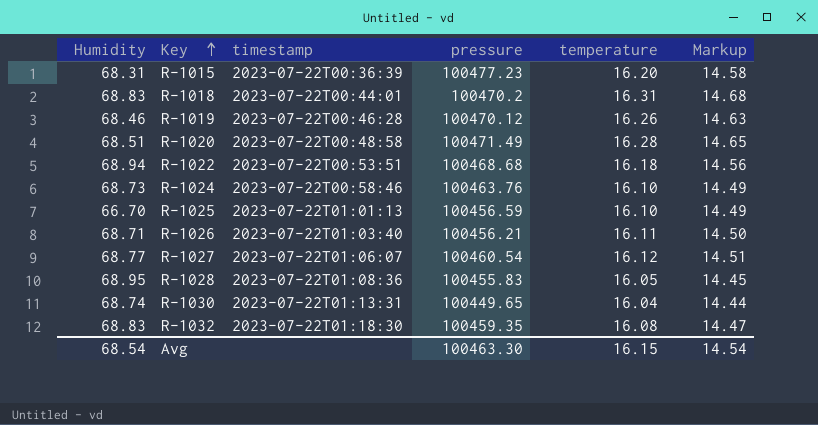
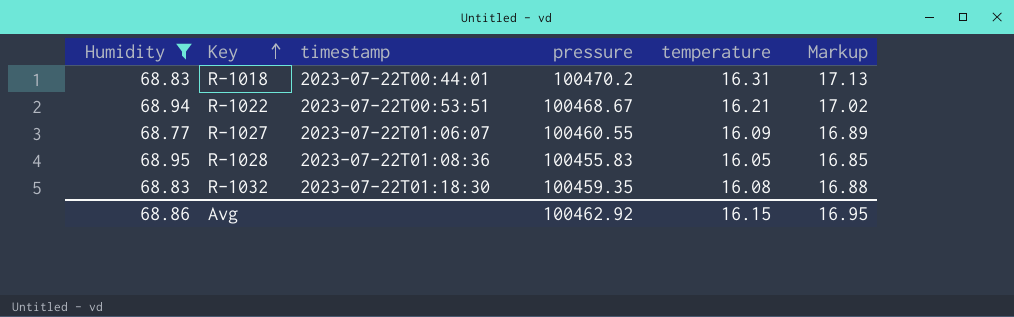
filter: none -> Humidity >= 68.77
column Markup | formula: [temperature] * 0.9 -> [temperature] * 1.05
R-1022 | pressure: 100468.68 -> 100468.67
R-1022 | temperature: 16.18 -> 16.21
R-1027 | pressure: 100460.54 -> 100460.55
R-1027 | temperature: 16.12 -> 16.09
Avg | Humidity: 68.54 -> 68.86
Avg | pressure: 100463.30 -> 100462.92
Avg | Markup: 14.54 -> 16.95

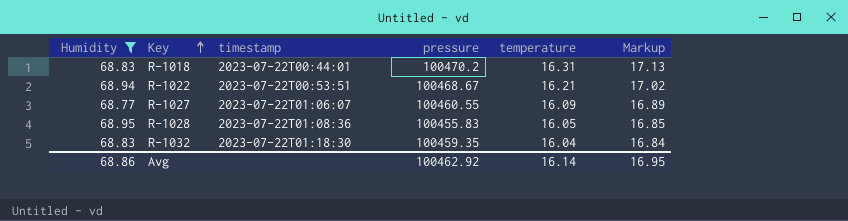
R-1032 | temperature: 16.08 -> 16.04
R-1032 | Markup: 16.88 -> 16.84
Avg | temperature: 16.15 -> 16.14

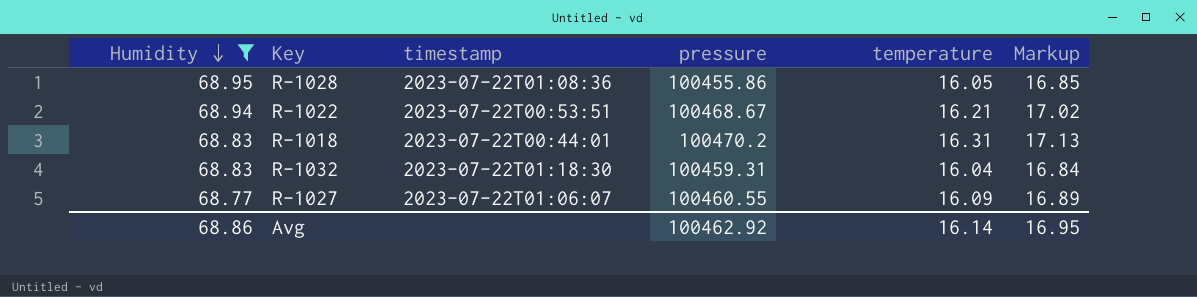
row order: Key ascending -> Humidity descending
R-1028 | pressure: 100455.83 -> 100455.86
R-1032 | pressure: 100459.35 -> 100459.31

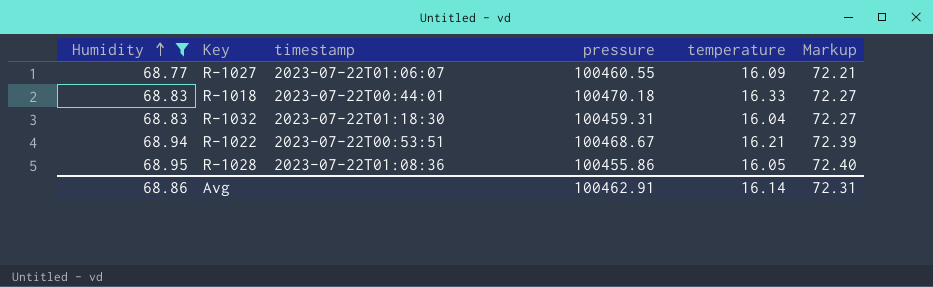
row order: Humidity descending -> Humidity ascending
column Markup | formula: [temperature] * 1.05 -> [Humidity] * 1.05
R-1018 | pressure: 100470.2 -> 100470.18
R-1018 | temperature: 16.31 -> 16.33
Avg | pressure: 100462.92 -> 100462.91
Avg | Markup: 16.95 -> 72.31

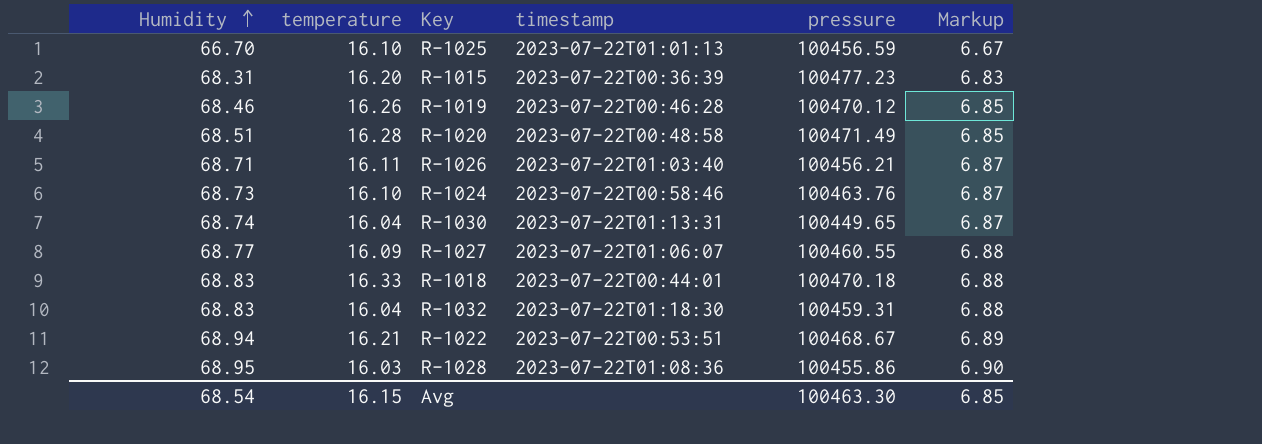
filter: Humidity >= 68.77 -> none
column temperature | position: 5 -> 2
column Markup | formula: [Humidity] * 1.05 -> [Humidity] * 0.1
R-1028 | temperature: 16.05 -> 16.03
Avg | Humidity: 68.86 -> 68.54
Avg | temperature: 16.14 -> 16.15
Avg | pressure: 100462.91 -> 100463.30
Avg | Markup: 72.31 -> 6.85

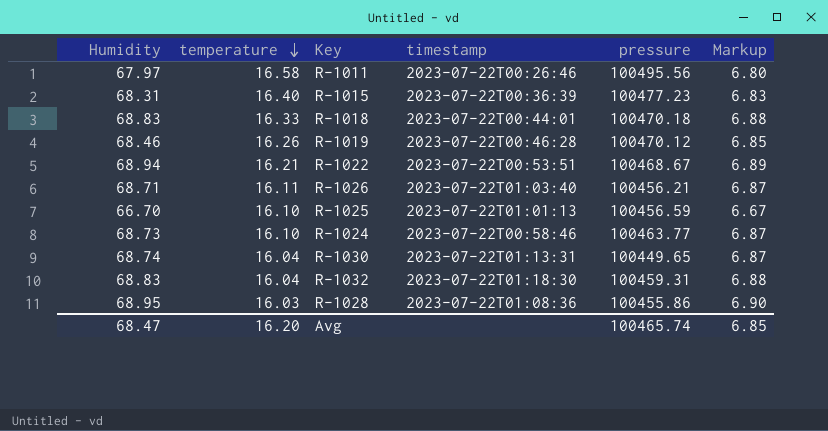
row order: Humidity ascending -> temperature descending
row R-1020: 68.51 | 16.28 | 2023-07-22T00:48:58 | 100471.49 | 6.85 -> none
row R-1027: 68.77 | 16.09 | 2023-07-22T01:06:07 | 100460.55 | 6.88 -> none
row R-1011: none -> 67.97 | 16.58 | 2023-07-22T00:26:46 | 100495.56 | 6.80
R-1015 | temperature: 16.20 -> 16.40
R-1024 | pressure: 100463.76 -> 100463.77
Avg | Humidity: 68.54 -> 68.47
Avg | temperature: 16.15 -> 16.20
Avg | pressure: 100463.30 -> 100465.74

